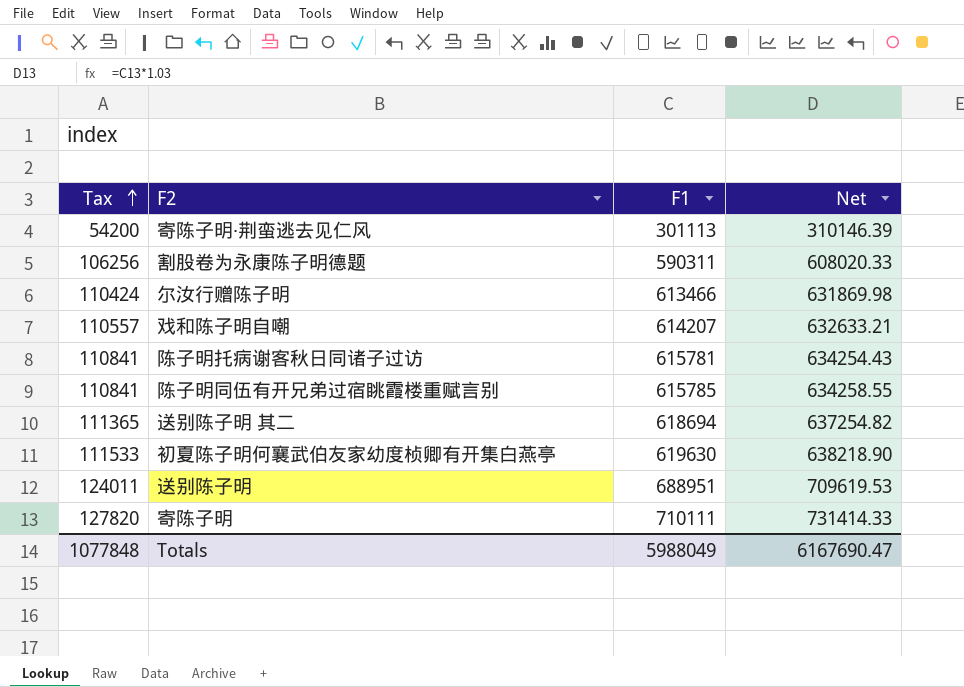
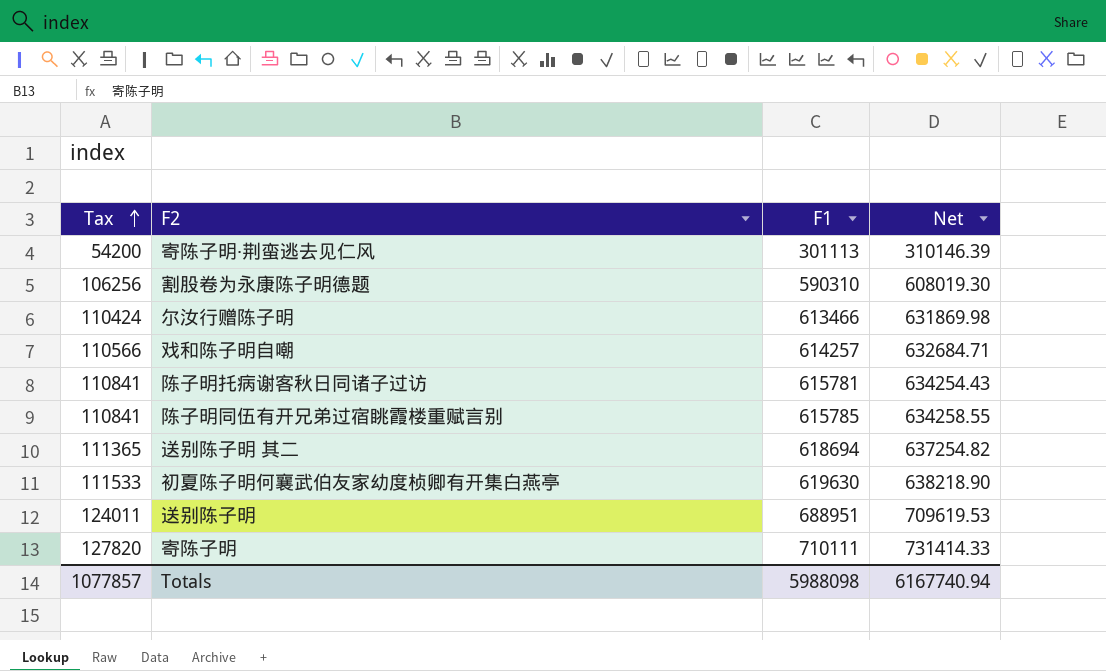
割股卷为永康陈子明德题 | F1: 590311 -> 590310
割股卷为永康陈子明德题 | Net: 608020.33 -> 608019.30
戏和陈子明自嘲 | Tax: 110557 -> 110566
戏和陈子明自嘲 | F1: 614207 -> 614257
戏和陈子明自嘲 | Net: 632633.21 -> 632684.71
Totals | Tax: 1077848 -> 1077857
Totals | F1: 5988049 -> 5988098
Totals | Net: 6167690.47 -> 6167740.94

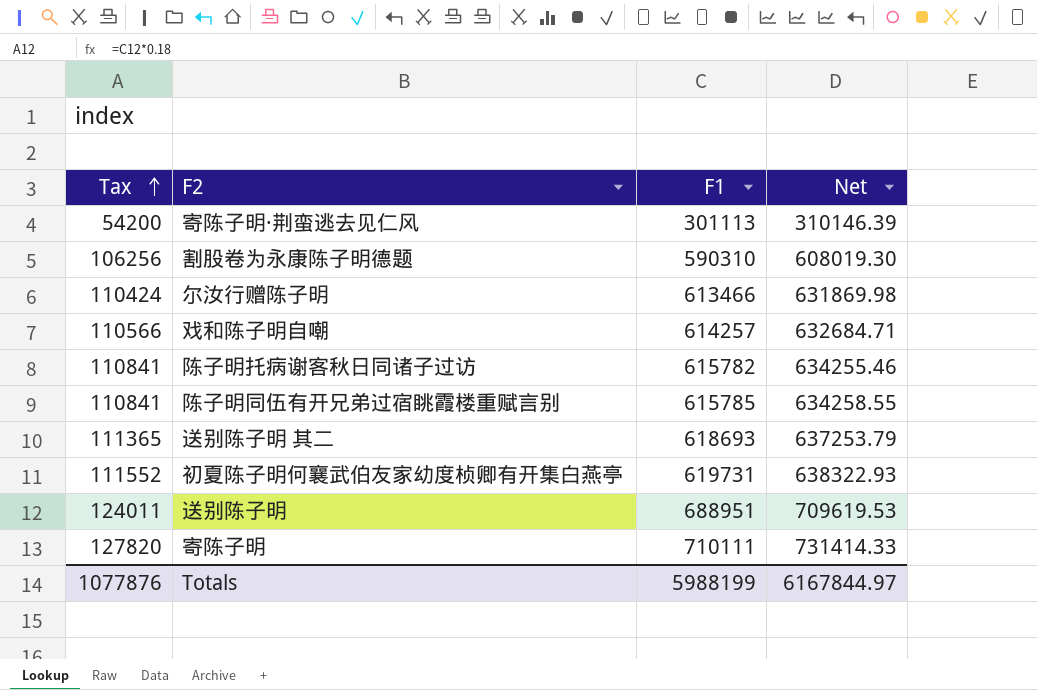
陈子明托病谢客秋日同诸子过访 | F1: 615781 -> 615782
陈子明托病谢客秋日同诸子过访 | Net: 634254.43 -> 634255.46
送别陈子明 其二 | F1: 618694 -> 618693
送别陈子明 其二 | Net: 637254.82 -> 637253.79
初夏陈子明何襄武伯友家幼度桢卿有开集白燕亭 | Tax: 111533 -> 111552
初夏陈子明何襄武伯友家幼度桢卿有开集白燕亭 | F1: 619630 -> 619731
初夏陈子明何襄武伯友家幼度桢卿有开集白燕亭 | Net: 638218.90 -> 638322.93
Totals | Tax: 1077857 -> 1077876
Totals | F1: 5988098 -> 5988199
Totals | Net: 6167740.94 -> 6167844.97

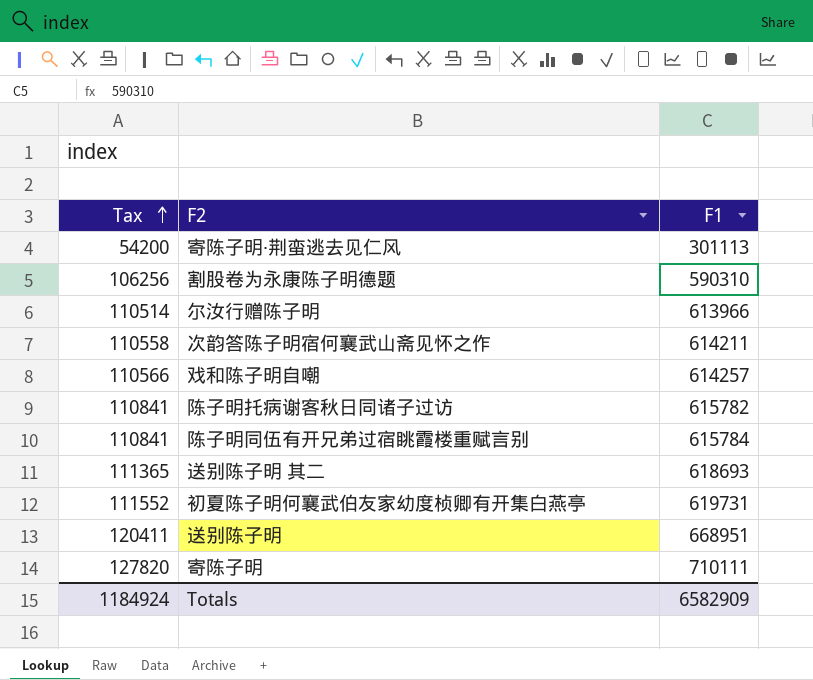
column Net | formula: [F1] * 1.03 -> none
尔汝行赠陈子明 | Tax: 110424 -> 110514
尔汝行赠陈子明 | F1: 613466 -> 613966
row 次韵答陈子明宿何襄武山斋见怀之作: none -> 110558 | 614211
陈子明同伍有开兄弟过宿眺霞楼重赋言别 | F1: 615785 -> 615784
送别陈子明 | Tax: 124011 -> 120411
送别陈子明 | F1: 688951 -> 668951
Totals | Tax: 1077876 -> 1184924
Totals | F1: 5988199 -> 6582909

